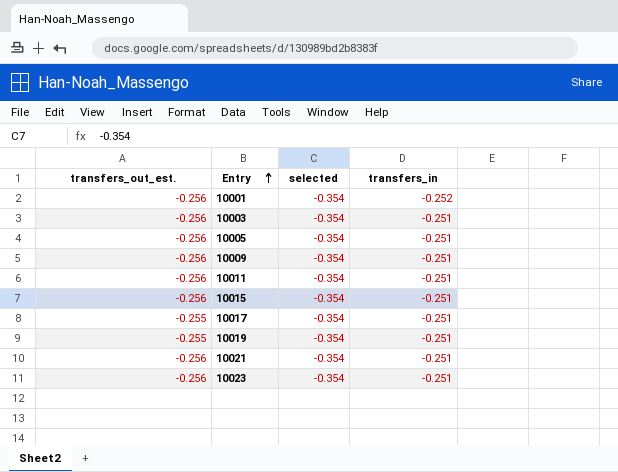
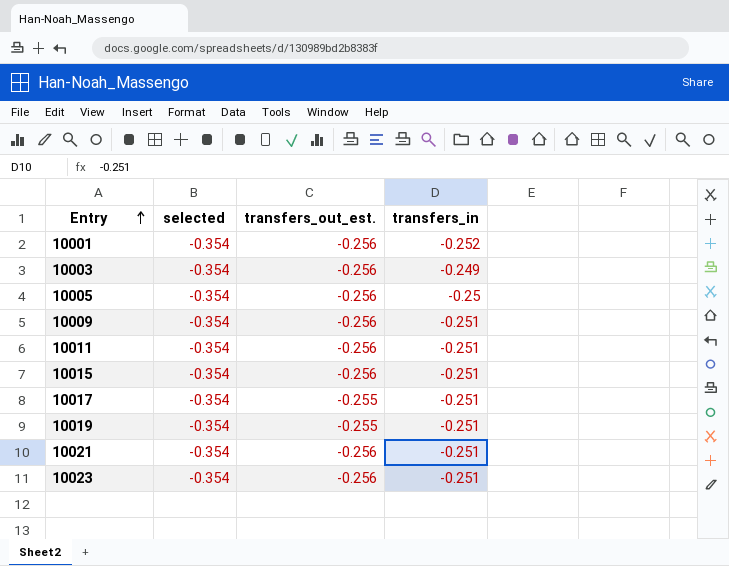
column transfers_out_est. | position: 1 -> 3
10003 | transfers_in: -0.251 -> -0.249
10005 | transfers_in: -0.251 -> -0.25

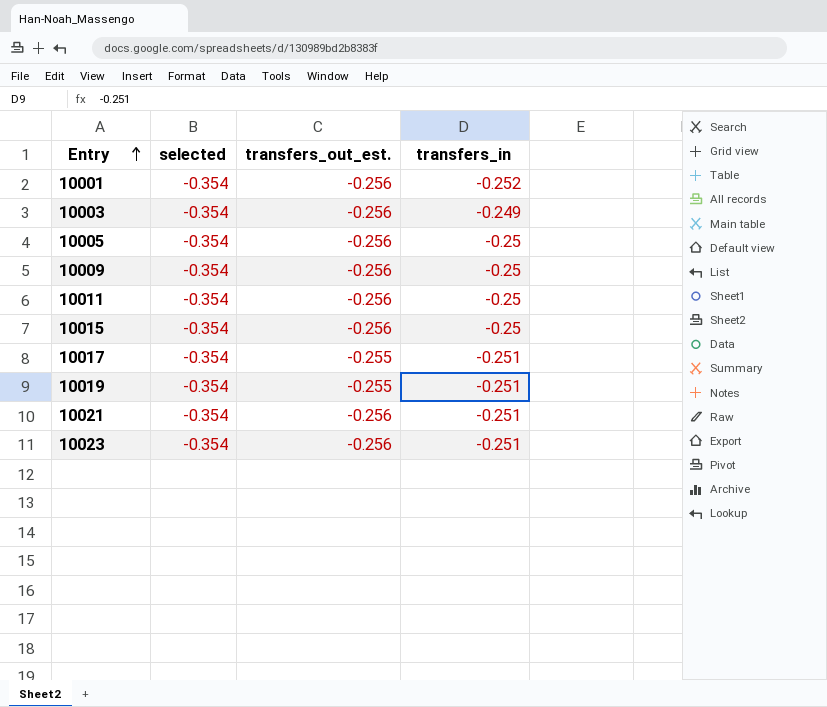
10009 | transfers_in: -0.251 -> -0.25
10011 | transfers_in: -0.251 -> -0.25
10015 | transfers_in: -0.251 -> -0.25

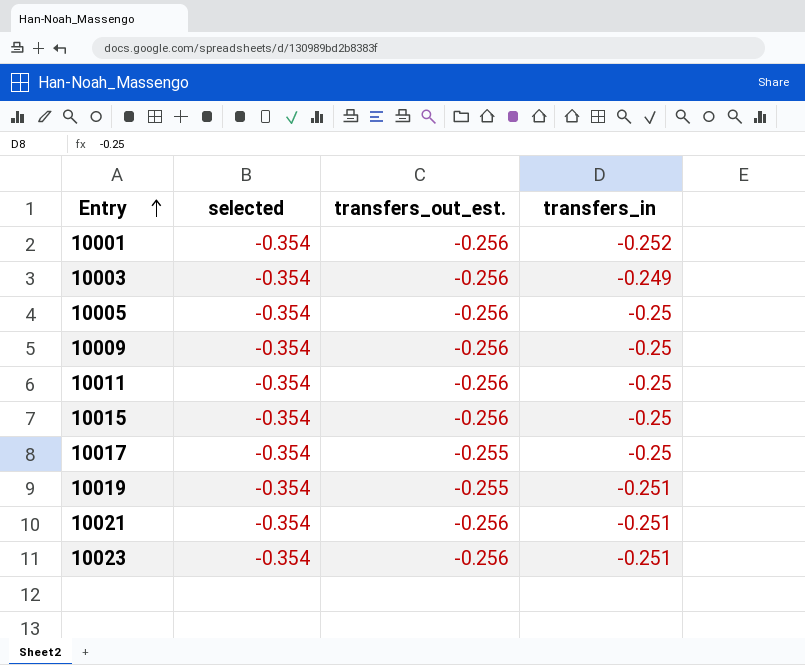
10017 | transfers_in: -0.251 -> -0.25

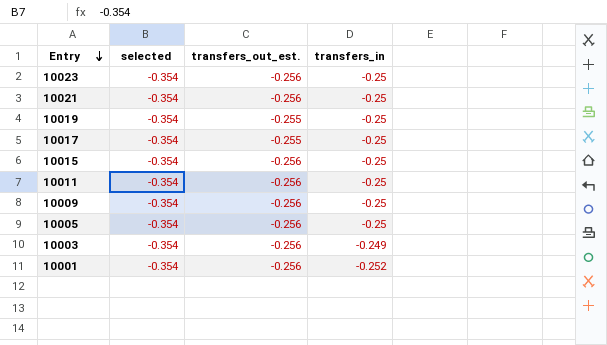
row order: Entry ascending -> Entry descending
10023 | transfers_in: -0.251 -> -0.25
10021 | transfers_in: -0.251 -> -0.25
10019 | transfers_in: -0.251 -> -0.25

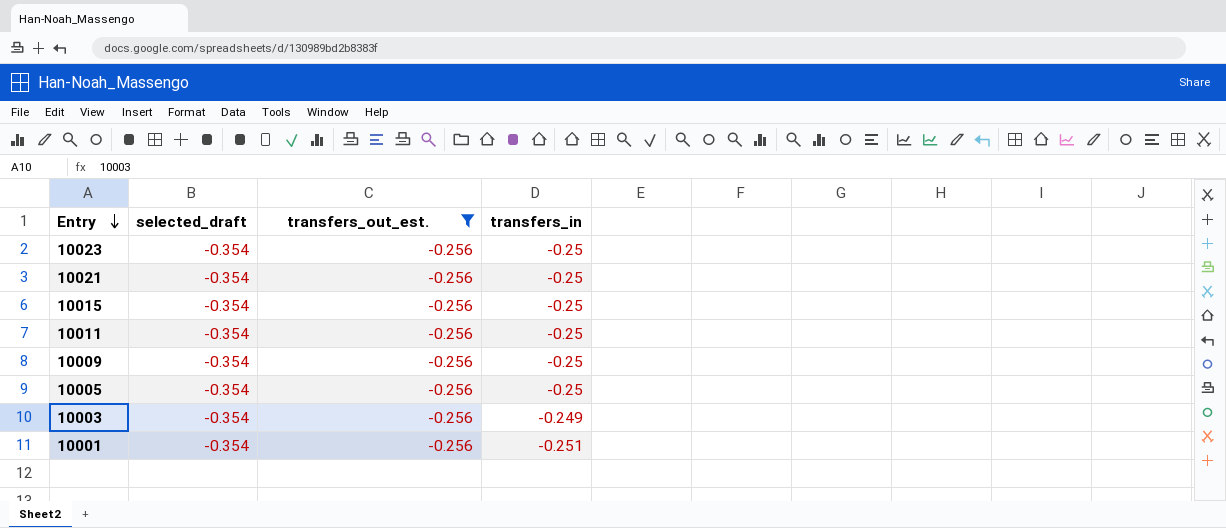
filter: none -> transfers_out_est. = -0.256
column name: selected -> selected_draft
10001 | transfers_in: -0.252 -> -0.251

